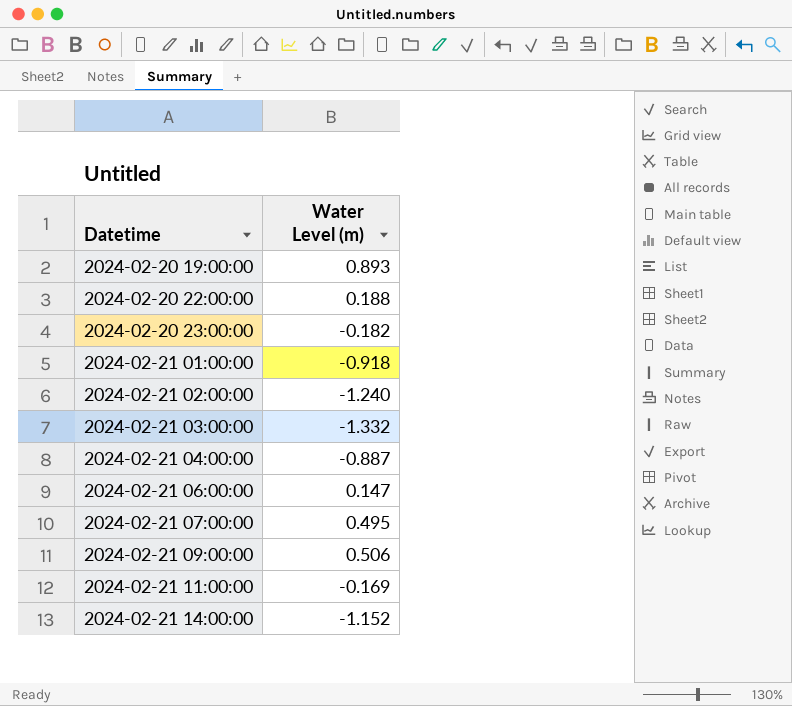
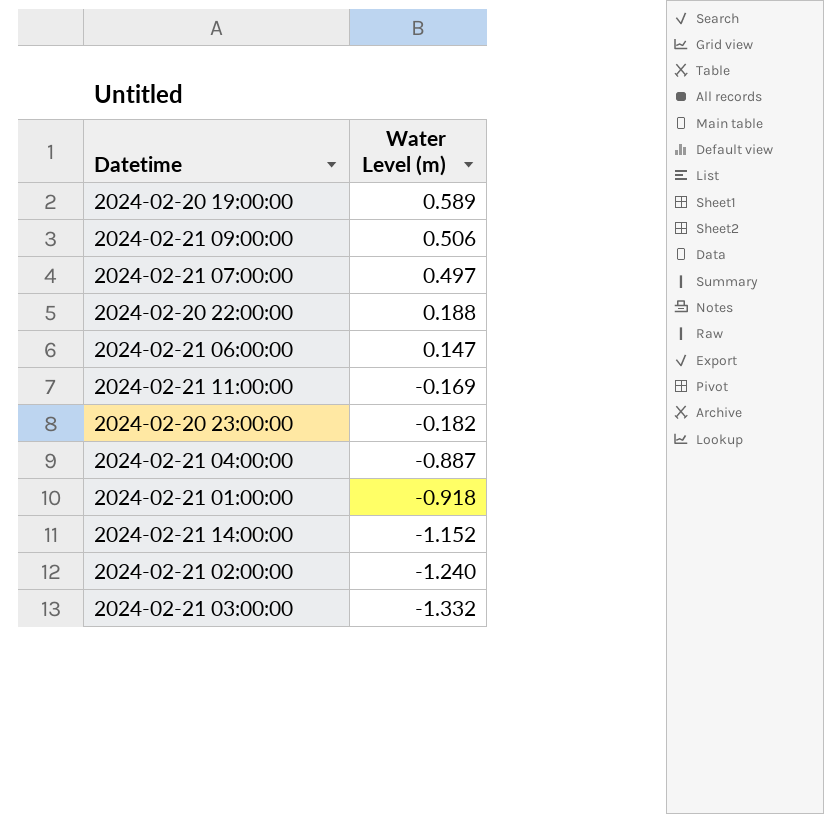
row order: Datetime ascending -> Water Level (m) descending
2024-02-20 19:00:00 | Water Level (m): 0.893 -> 0.589
2024-02-21 07:00:00 | Water Level (m): 0.495 -> 0.497

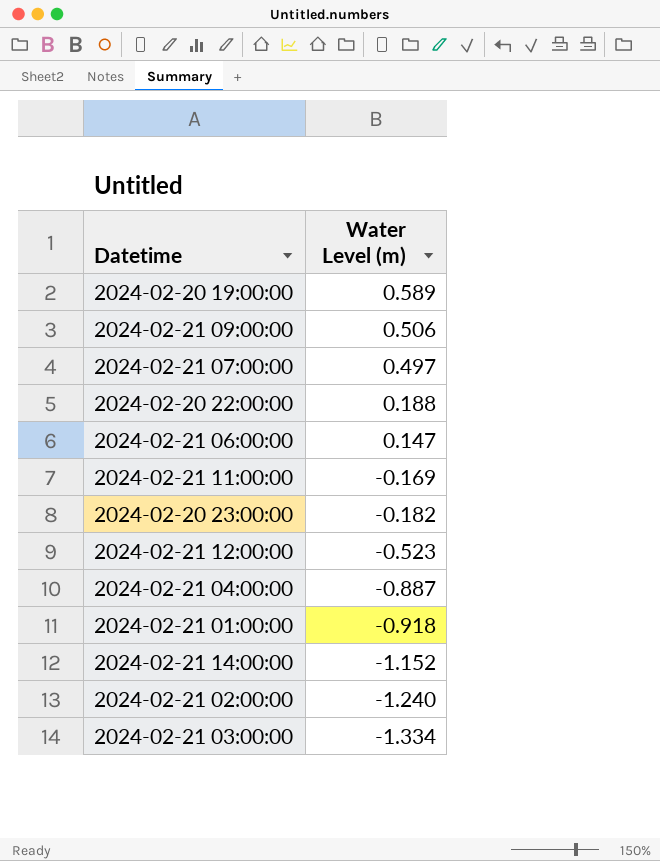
row 2024-02-21 12:00:00: none -> -0.523
2024-02-21 03:00:00 | Water Level (m): -1.332 -> -1.334

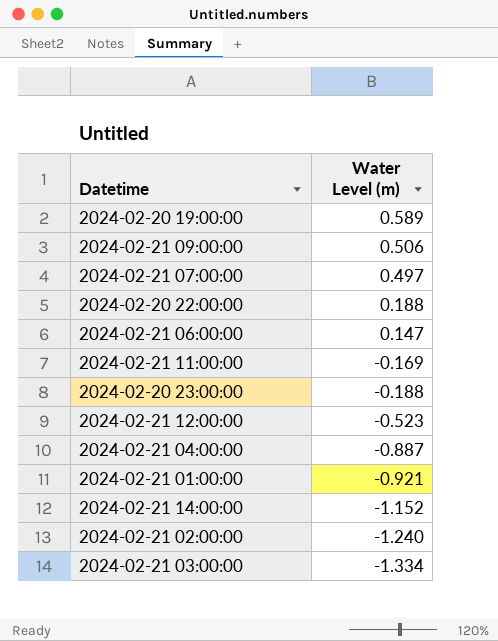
2024-02-20 23:00:00 | Water Level (m): -0.182 -> -0.188
2024-02-21 01:00:00 | Water Level (m): -0.918 -> -0.921

